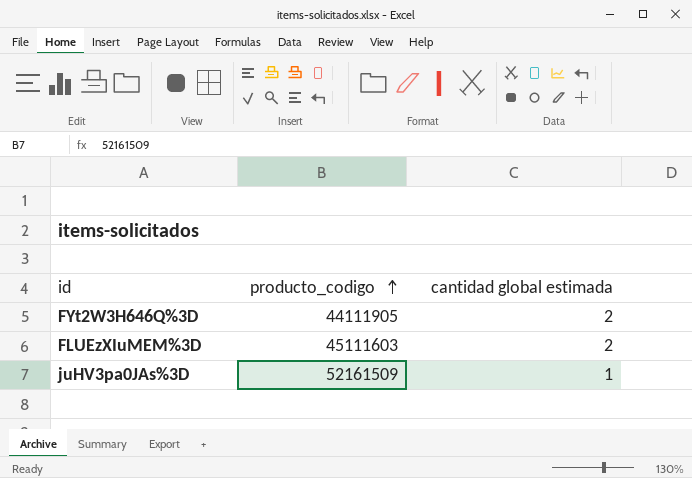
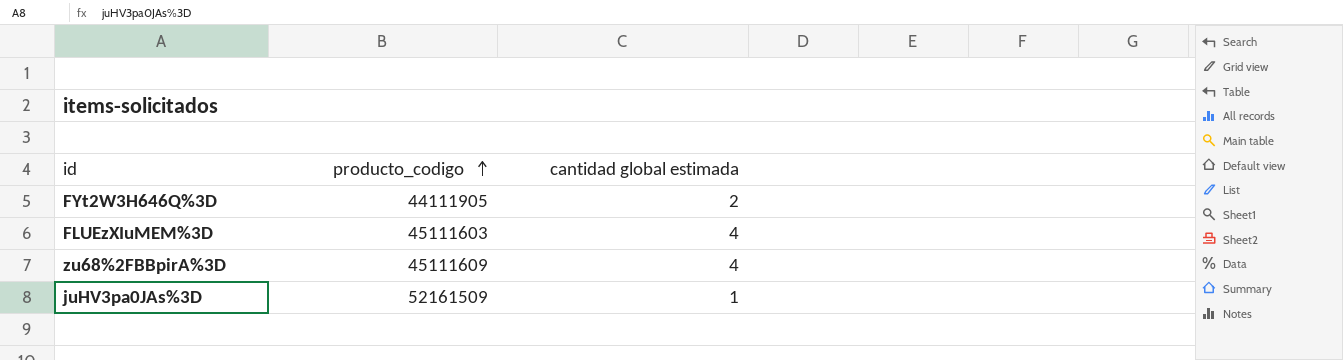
FLUEzXIuMEM%3D | cantidad global estimada: 2 -> 4
row zu68%2FBBpirA%3D: none -> 45111609 | 4

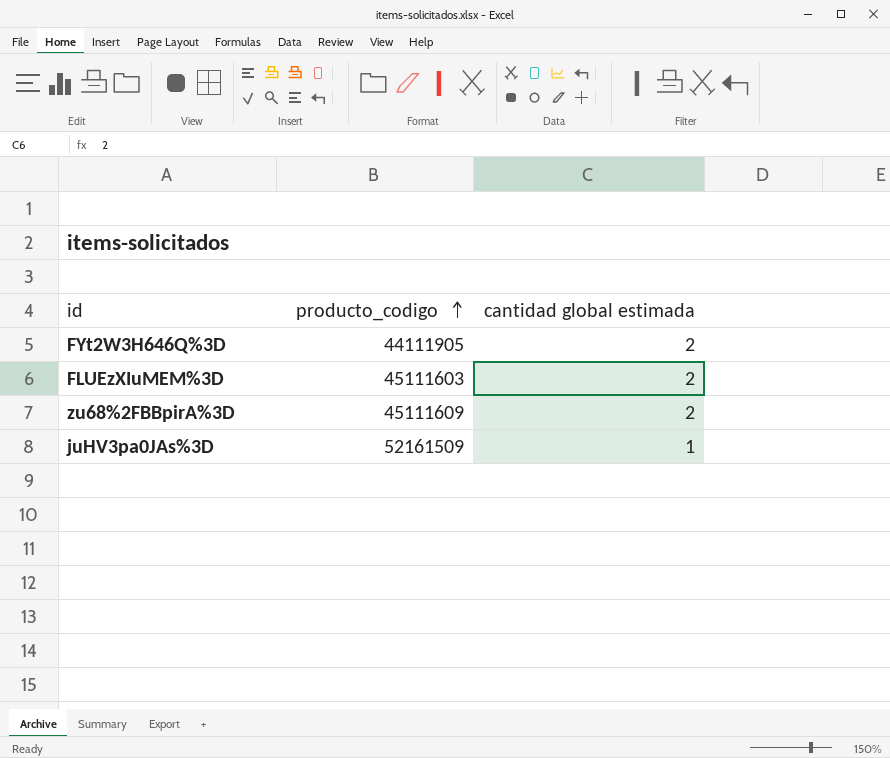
FLUEzXIuMEM%3D | cantidad global estimada: 4 -> 2
zu68%2FBBpirA%3D | cantidad global estimada: 4 -> 2

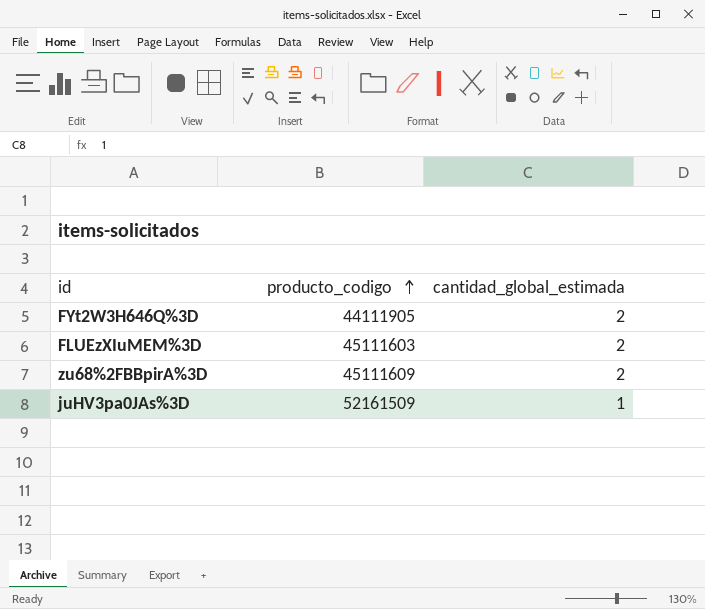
column name: cantidad global estimada -> cantidad_global_estimada

